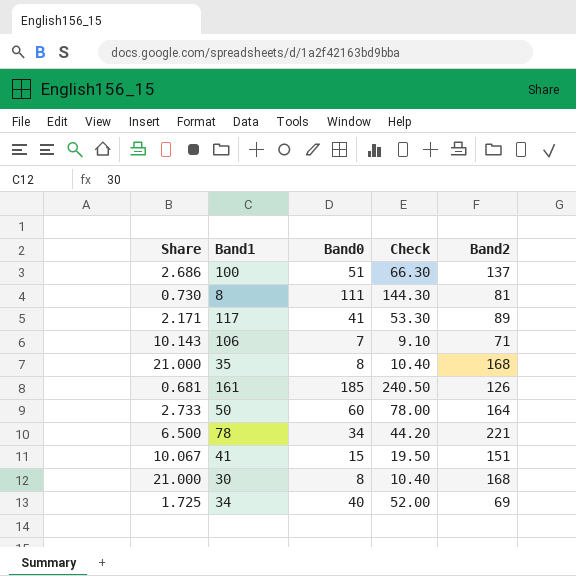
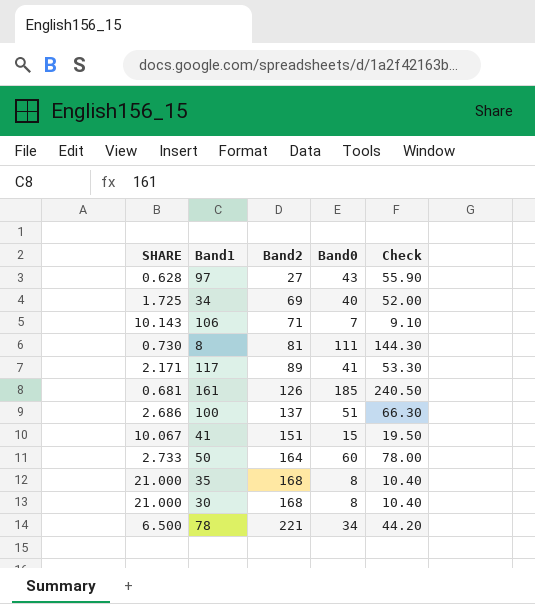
row order: none -> Band2 ascending
column name: Share -> SHARE
column Band2 | position: 5 -> 3
row 97: none -> 0.628 | 27 | 43 | 55.90

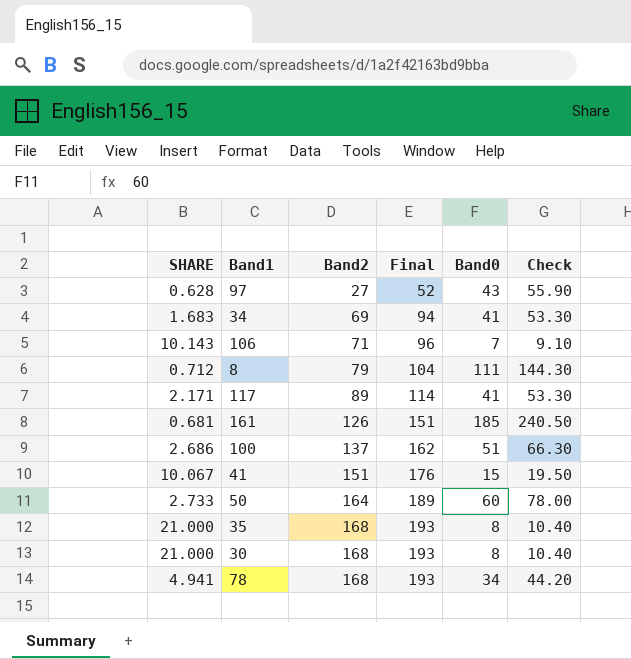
column Final | formula: none -> [Band2] + 25
34 | SHARE: 1.725 -> 1.683
34 | Band0: 40 -> 41
34 | Check: 52.00 -> 53.30
8 | SHARE: 0.730 -> 0.712
8 | Band2: 81 -> 79
78 | SHARE: 6.500 -> 4.941
78 | Band2: 221 -> 168

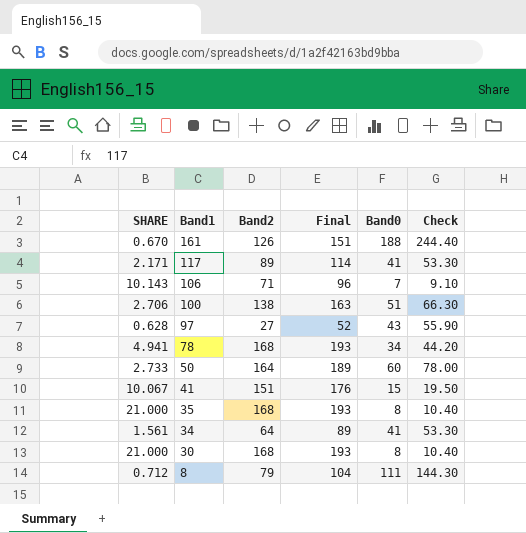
row order: Band2 ascending -> Band1 descending
161 | SHARE: 0.681 -> 0.670
161 | Band0: 185 -> 188
161 | Check: 240.50 -> 244.40
100 | SHARE: 2.686 -> 2.706
100 | Band2: 137 -> 138
100 | Final: 162 -> 163
34 | SHARE: 1.683 -> 1.561
34 | Band2: 69 -> 64
34 | Final: 94 -> 89

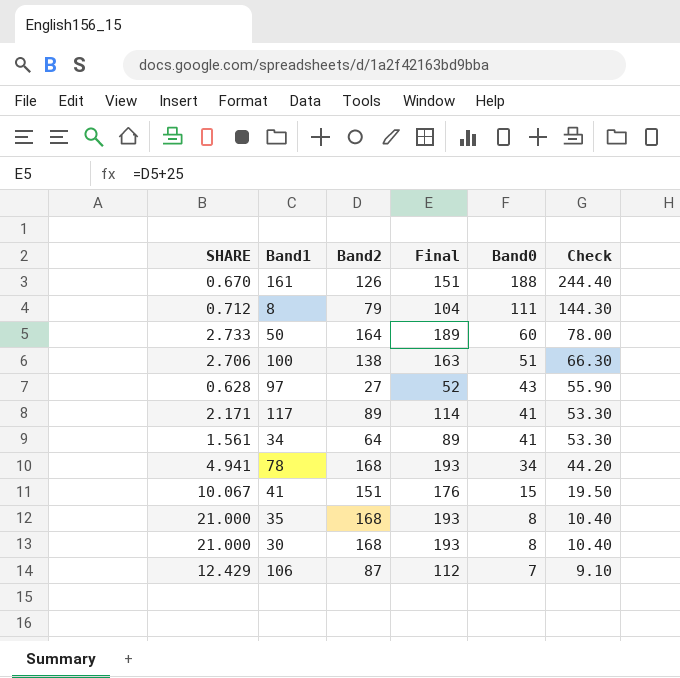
row order: Band1 descending -> Band0 descending
106 | SHARE: 10.143 -> 12.429
106 | Band2: 71 -> 87
106 | Final: 96 -> 112

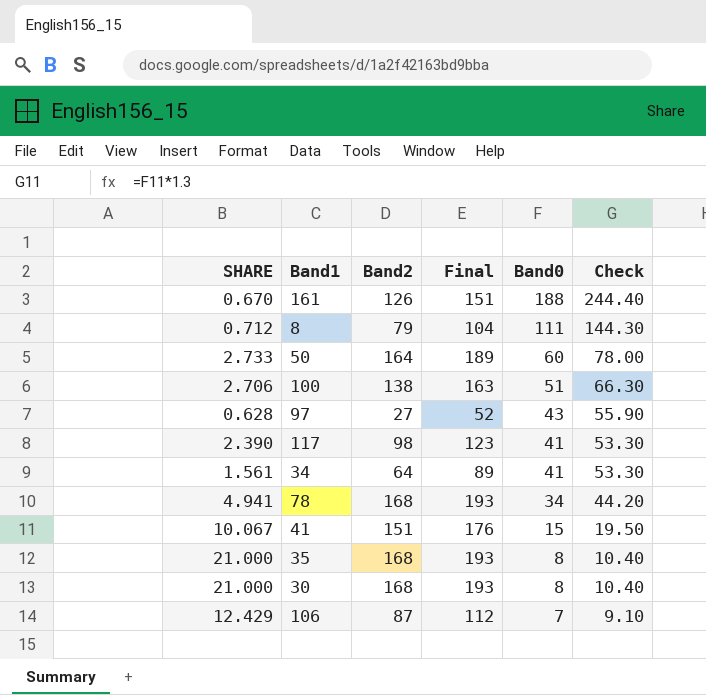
117 | SHARE: 2.171 -> 2.390
117 | Band2: 89 -> 98
117 | Final: 114 -> 123

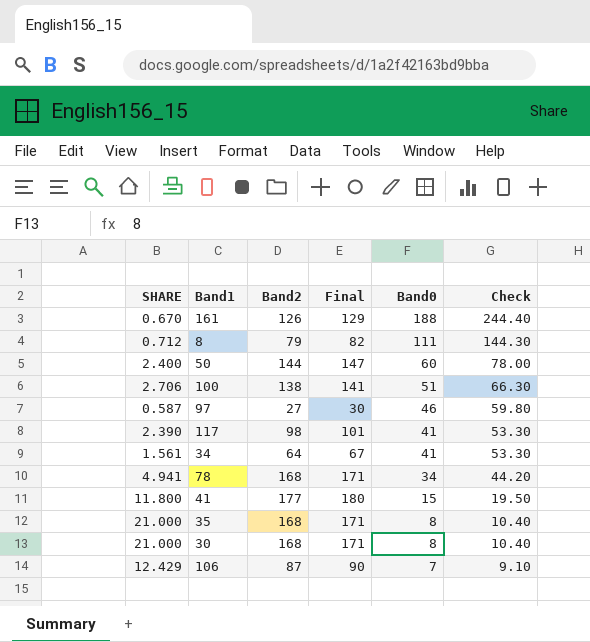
column Final | formula: [Band2] + 25 -> [Band2] + 3
50 | SHARE: 2.733 -> 2.400
50 | Band2: 164 -> 144
97 | SHARE: 0.628 -> 0.587
97 | Band0: 43 -> 46
97 | Check: 55.90 -> 59.80
41 | SHARE: 10.067 -> 11.800
41 | Band2: 151 -> 177

